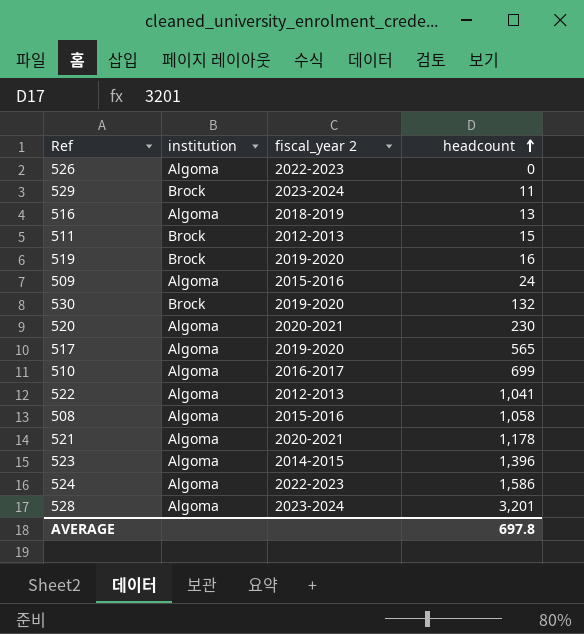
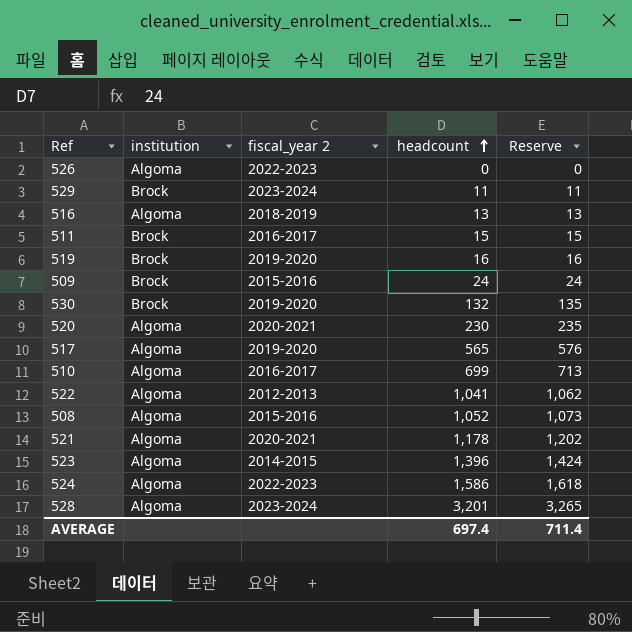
column Reserve | formula: none -> [headcount] * 1.02
511 | fiscal_year 2: 2012-2013 -> 2016-2017
509 | institution: Algoma -> Brock
508 | headcount: 1,058 -> 1,052
AVERAGE | headcount: 697.8 -> 697.4

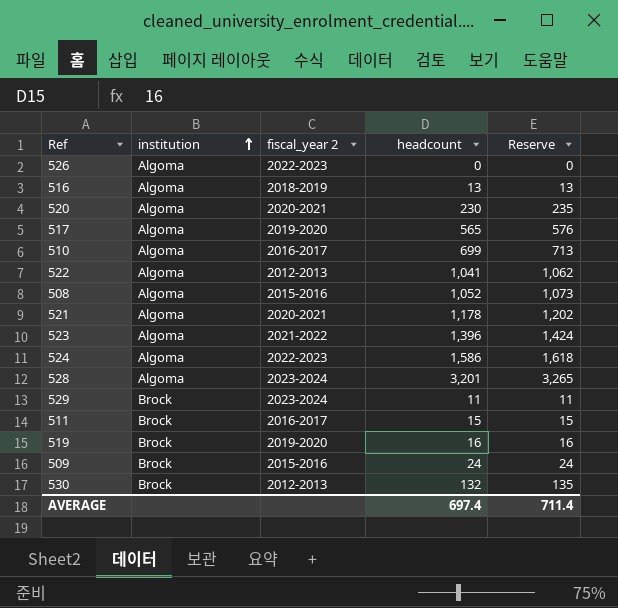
row order: headcount ascending -> institution ascending
523 | fiscal_year 2: 2014-2015 -> 2021-2022
530 | fiscal_year 2: 2019-2020 -> 2012-2013

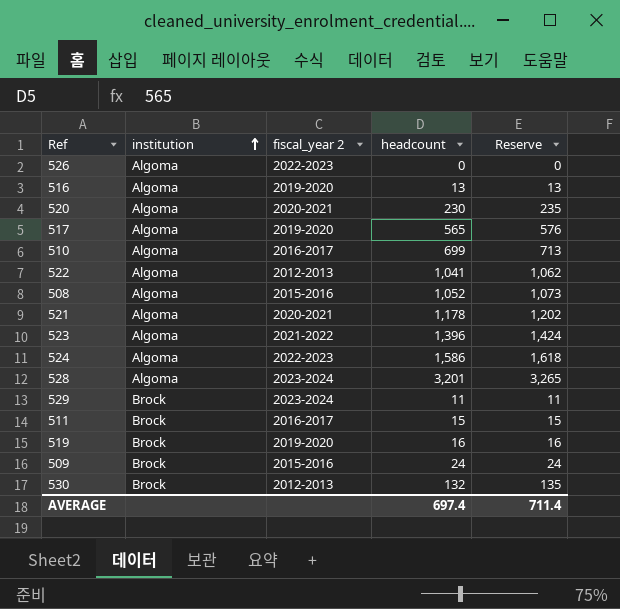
516 | fiscal_year 2: 2018-2019 -> 2019-2020

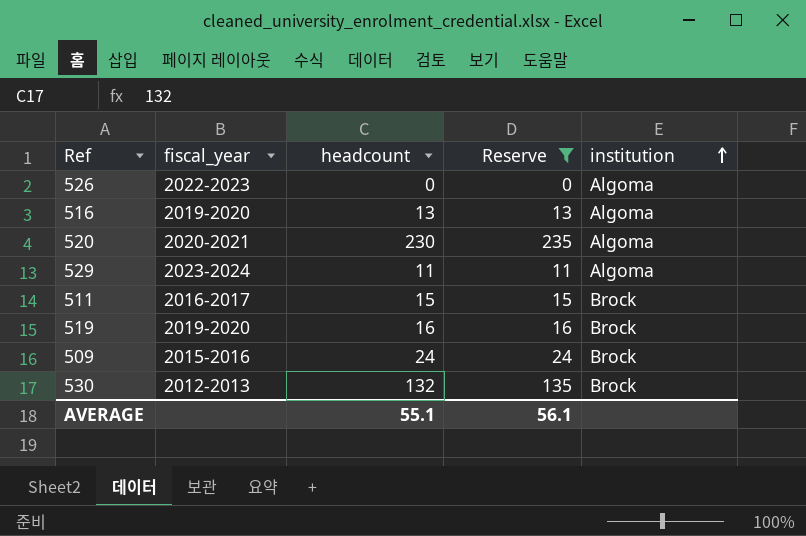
filter: none -> Reserve <= 235
column name: fiscal_year 2 -> fiscal_year
column institution | position: 2 -> 5
529 | institution: Brock -> Algoma
AVERAGE | headcount: 697.4 -> 55.1
AVERAGE | Reserve: 711.4 -> 56.1

